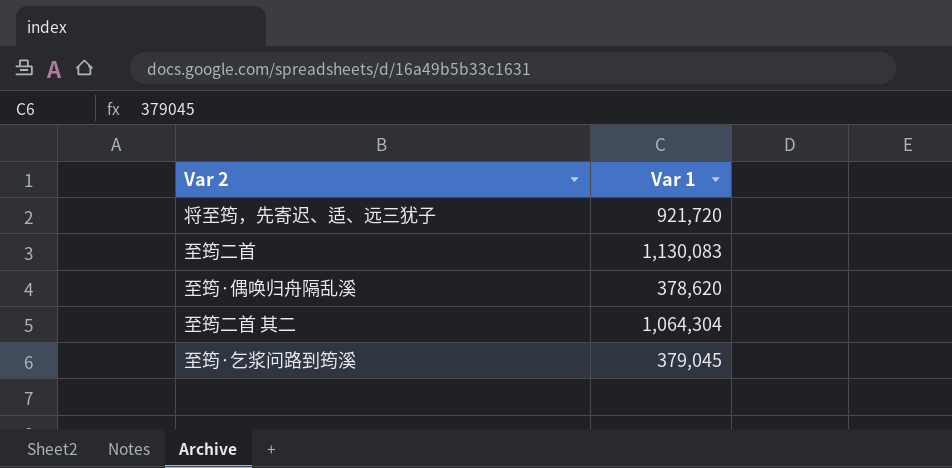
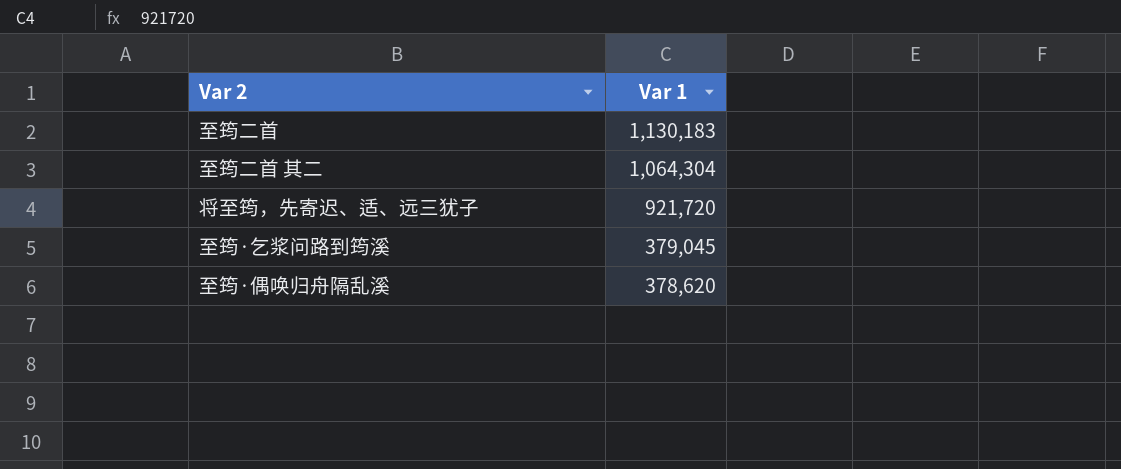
row order: none -> Var 1 descending
至筠二首 | Var 1: 1,130,083 -> 1,130,183

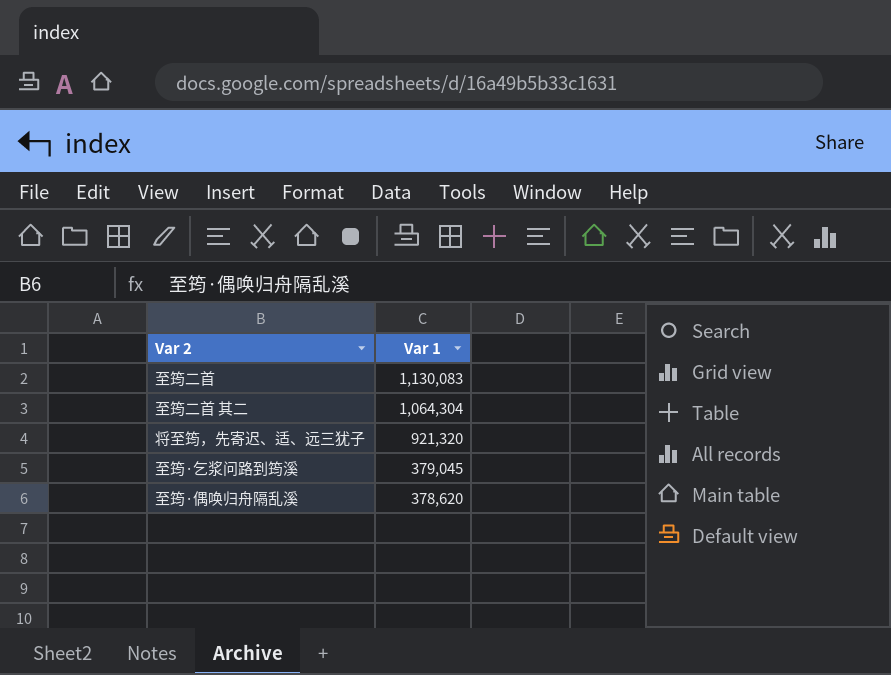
至筠二首 | Var 1: 1,130,183 -> 1,130,083
将至筠，先寄迟、适、远三犹子 | Var 1: 921,720 -> 921,320

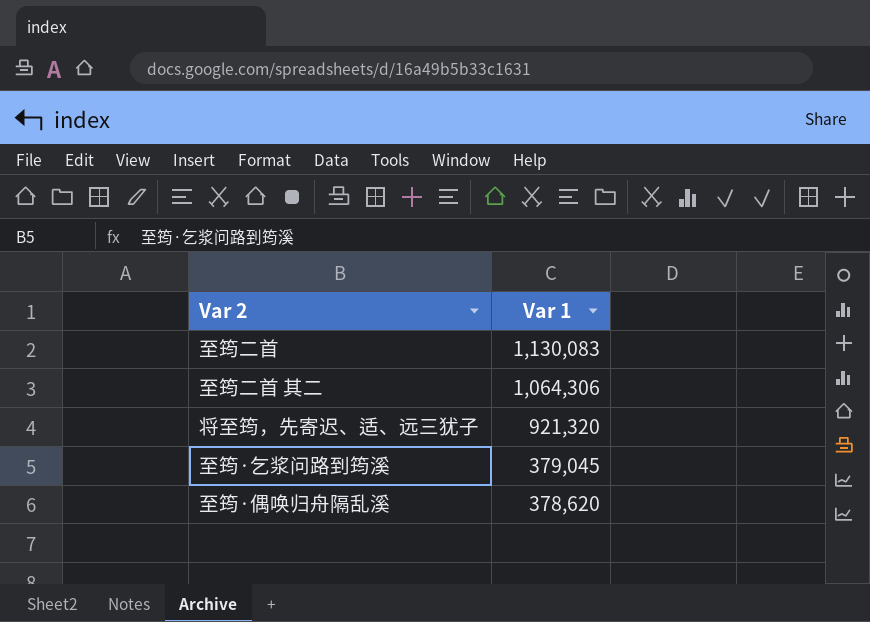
至筠二首 其二 | Var 1: 1,064,304 -> 1,064,306

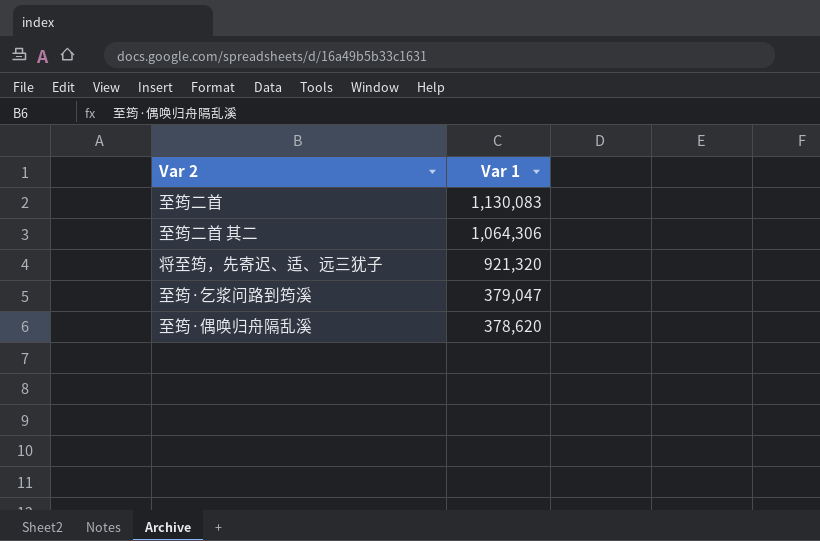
至筠·乞浆问路到筠溪 | Var 1: 379,045 -> 379,047

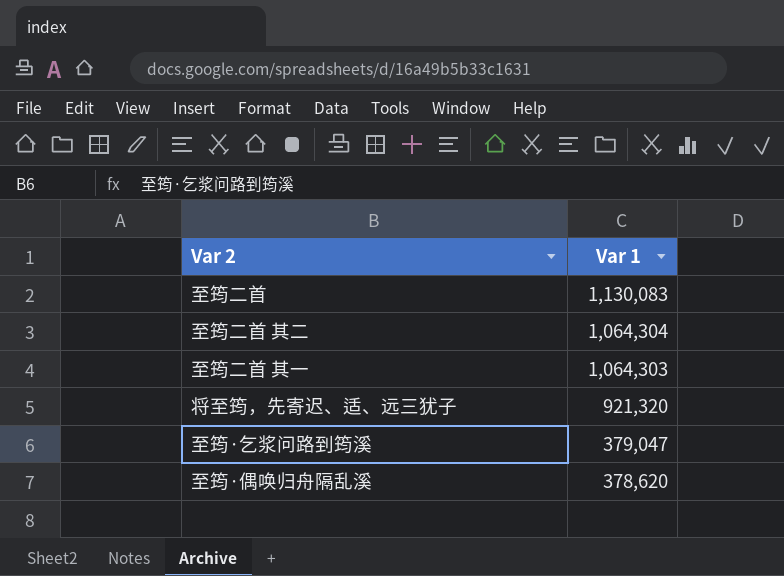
至筠二首 其二 | Var 1: 1,064,306 -> 1,064,304
row 至筠二首 其一: none -> 1,064,303

